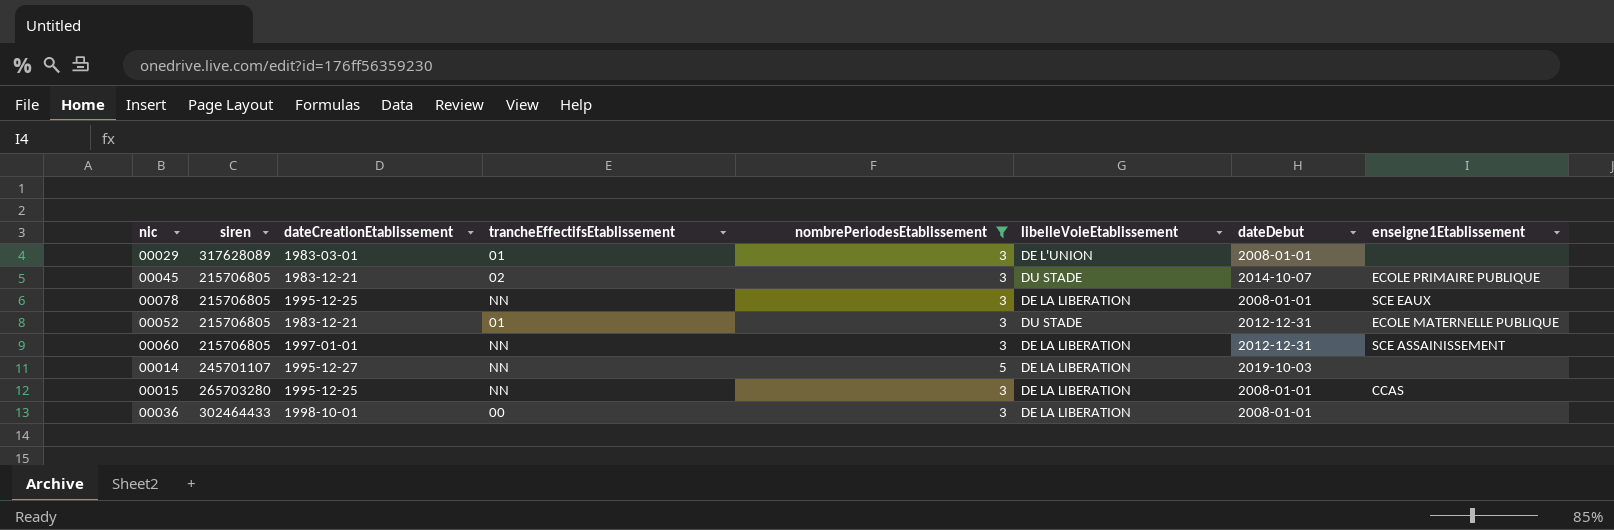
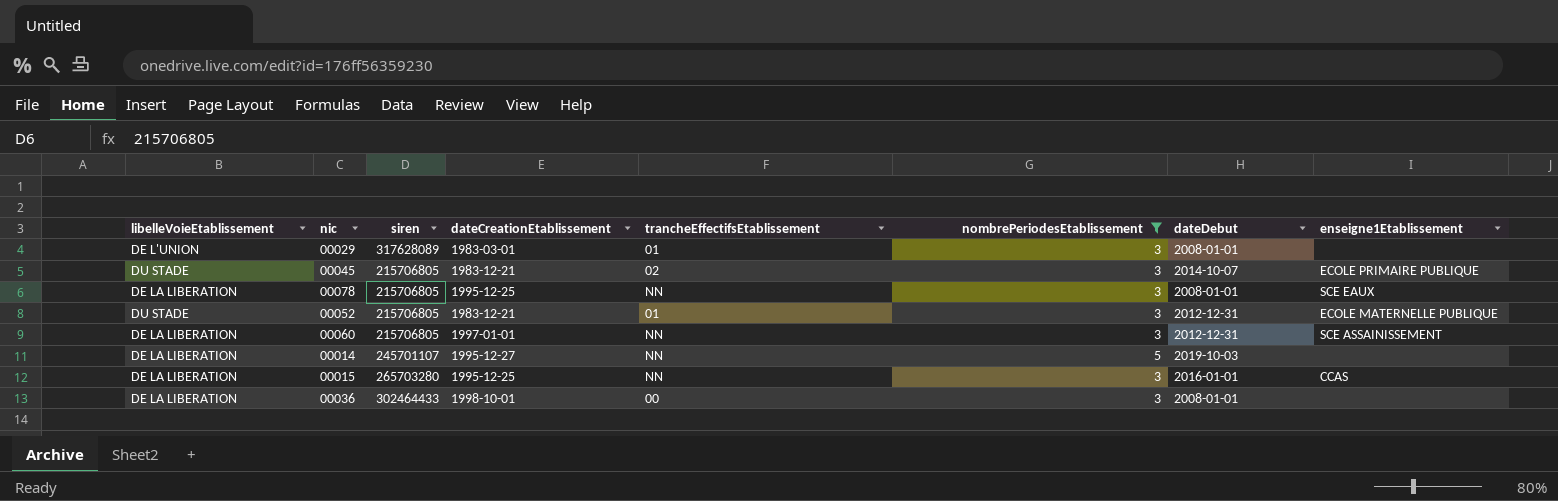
column libelleVoieEtablissement | position: 6 -> 1
00015 | dateDebut: 2008-01-01 -> 2016-01-01

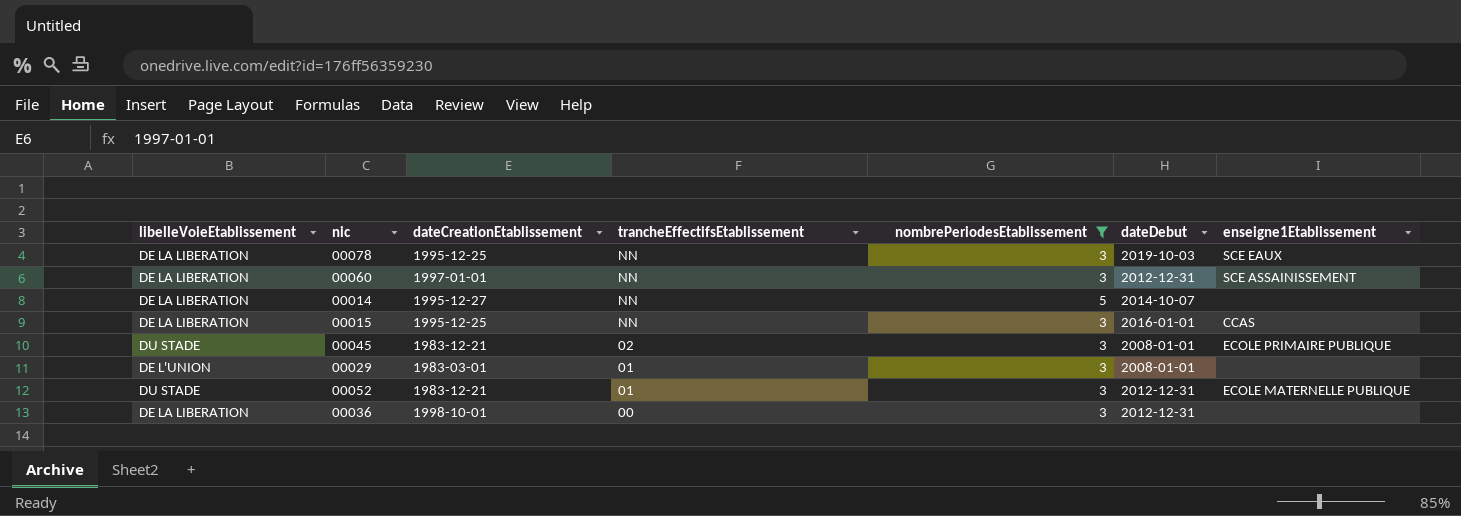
row order: none -> trancheEffectifsEtablissement descending
column siren | position: 3 -> none
00078 | dateDebut: 2008-01-01 -> 2019-10-03
00014 | dateDebut: 2019-10-03 -> 2014-10-07
00045 | dateDebut: 2014-10-07 -> 2008-01-01
00036 | dateDebut: 2008-01-01 -> 2012-12-31

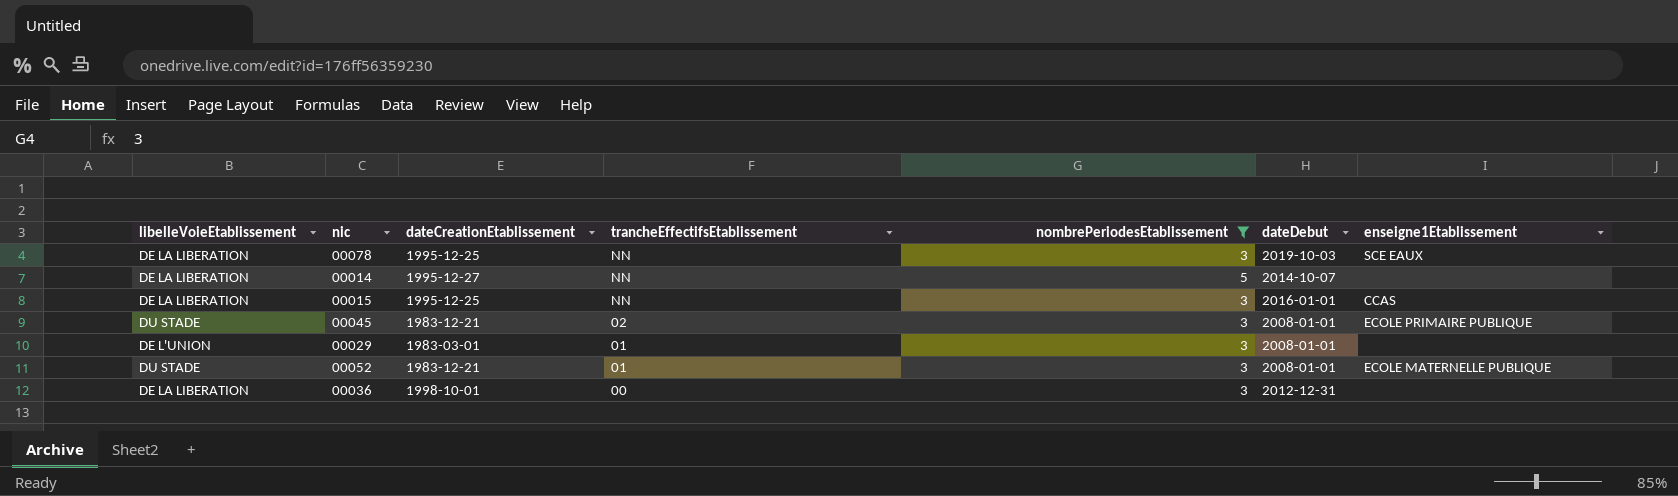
row 00060: DE LA LIBERATION | 1997-01-01 | NN | 3 | 2012-12-31 | SCE ASSAINISSEMENT -> none
00052 | dateDebut: 2012-12-31 -> 2008-01-01

